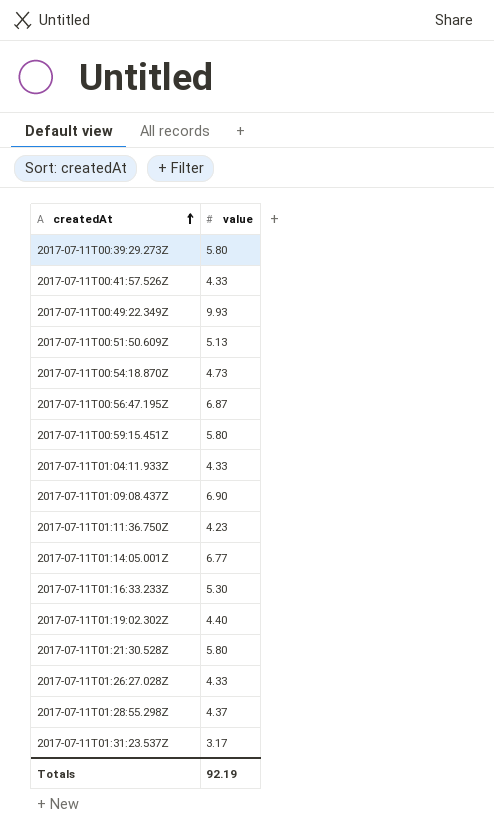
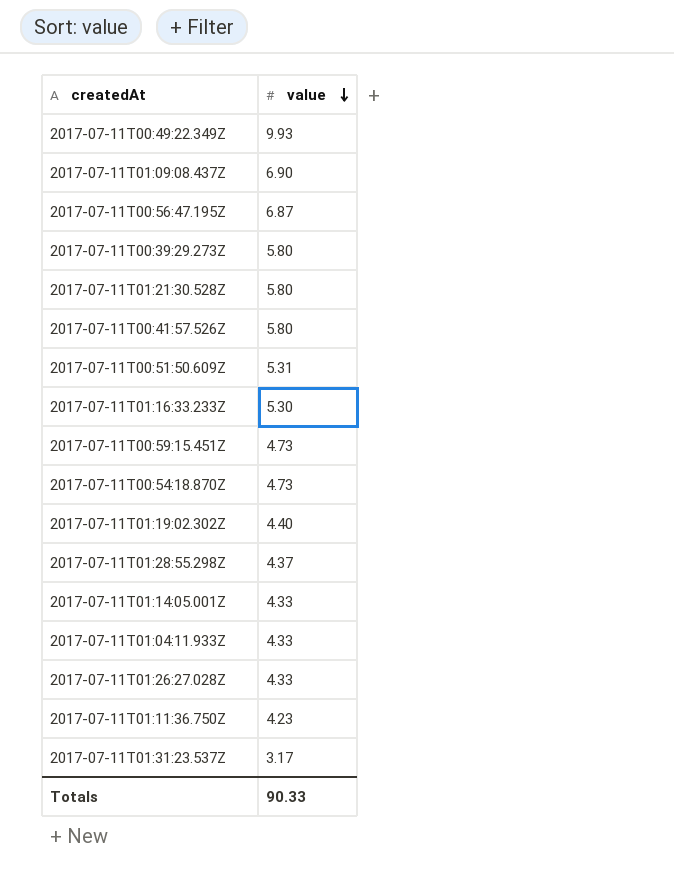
row order: createdAt ascending -> value descending
2017-07-11T00:41:57.526Z | value: 4.33 -> 5.80
2017-07-11T00:51:50.609Z | value: 5.13 -> 5.31
2017-07-11T00:59:15.451Z | value: 5.80 -> 4.73
2017-07-11T01:14:05.001Z | value: 6.77 -> 4.33
Totals | value: 92.19 -> 90.33

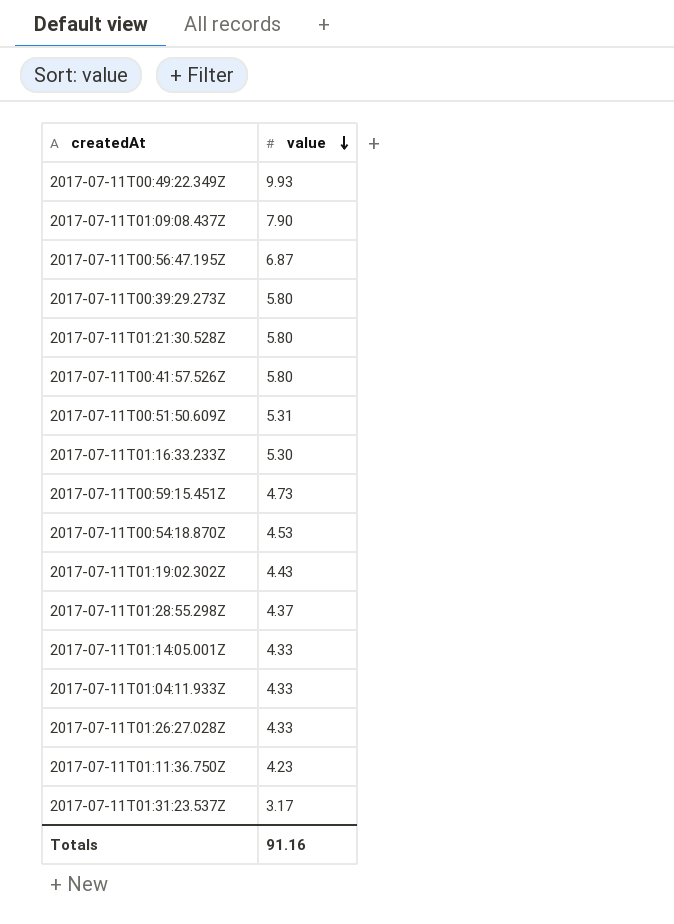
2017-07-11T01:09:08.437Z | value: 6.90 -> 7.90
2017-07-11T00:54:18.870Z | value: 4.73 -> 4.53
2017-07-11T01:19:02.302Z | value: 4.40 -> 4.43
Totals | value: 90.33 -> 91.16

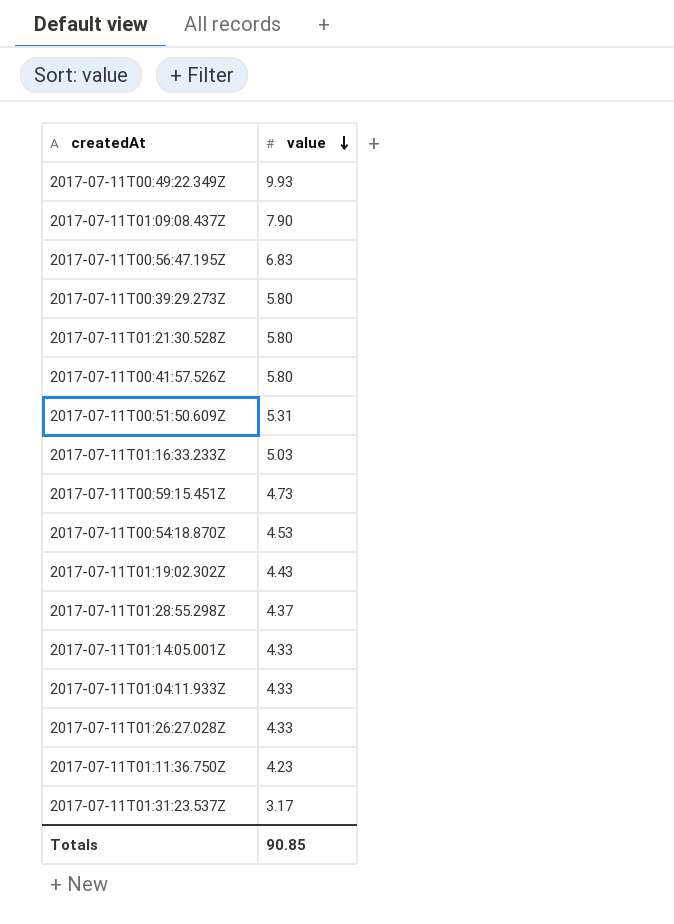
2017-07-11T00:56:47.195Z | value: 6.87 -> 6.83
2017-07-11T01:16:33.233Z | value: 5.30 -> 5.03
Totals | value: 91.16 -> 90.85

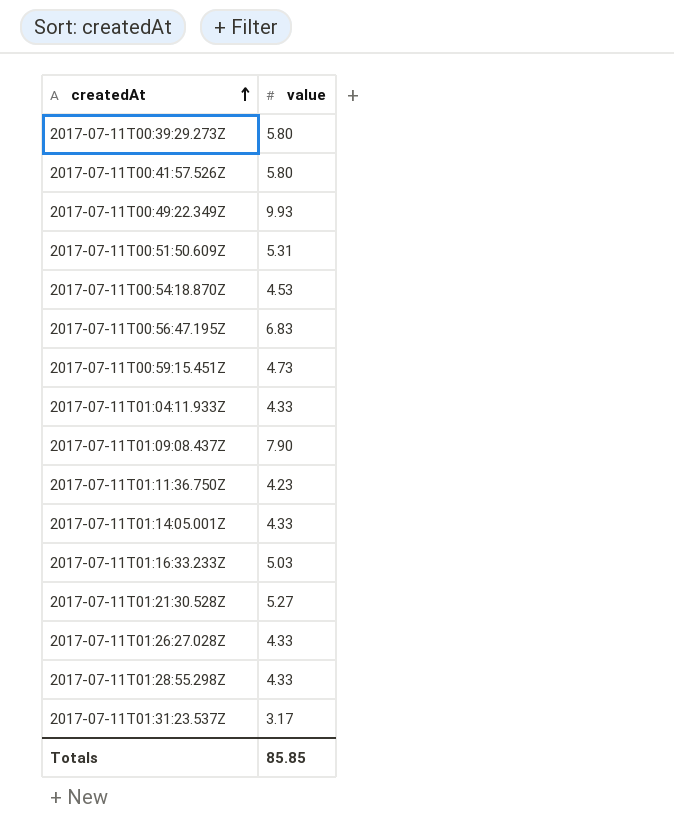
row order: value descending -> createdAt ascending
row 2017-07-11T01:19:02.302Z: 4.43 -> none
2017-07-11T01:21:30.528Z | value: 5.80 -> 5.27
2017-07-11T01:28:55.298Z | value: 4.37 -> 4.33
Totals | value: 90.85 -> 85.85

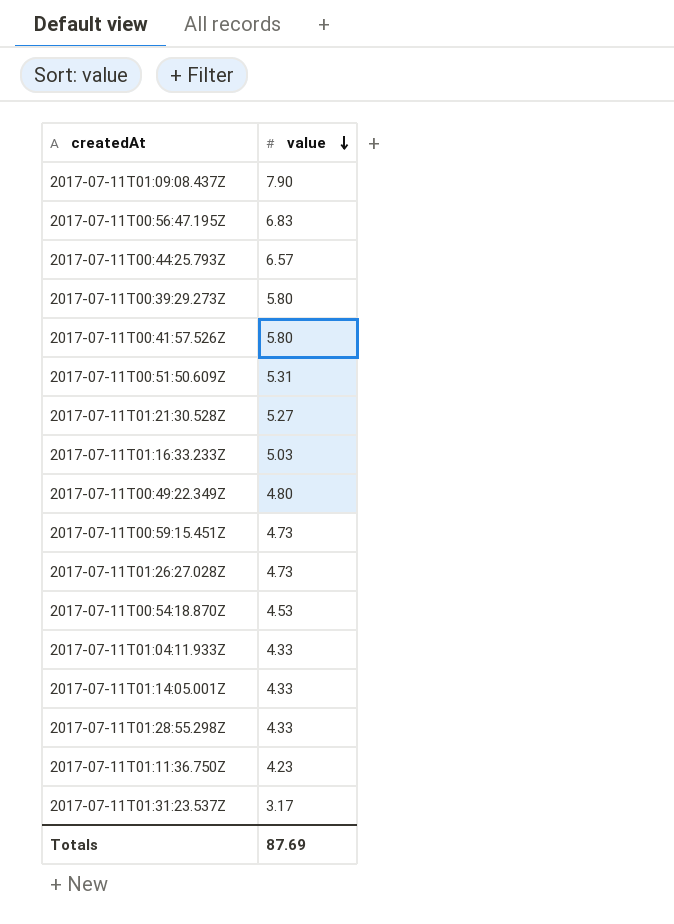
row order: createdAt ascending -> value descending
row 2017-07-11T00:44:25.793Z: none -> 6.57
2017-07-11T00:49:22.349Z | value: 9.93 -> 4.80
2017-07-11T01:26:27.028Z | value: 4.33 -> 4.73
Totals | value: 85.85 -> 87.69

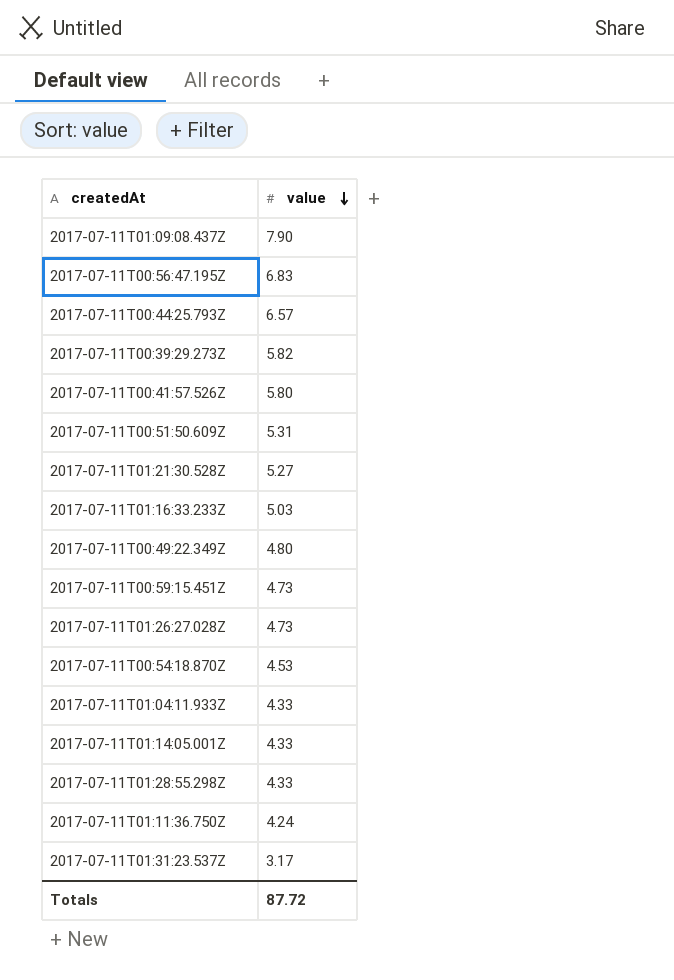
2017-07-11T00:39:29.273Z | value: 5.80 -> 5.82
2017-07-11T01:11:36.750Z | value: 4.23 -> 4.24
Totals | value: 87.69 -> 87.72

